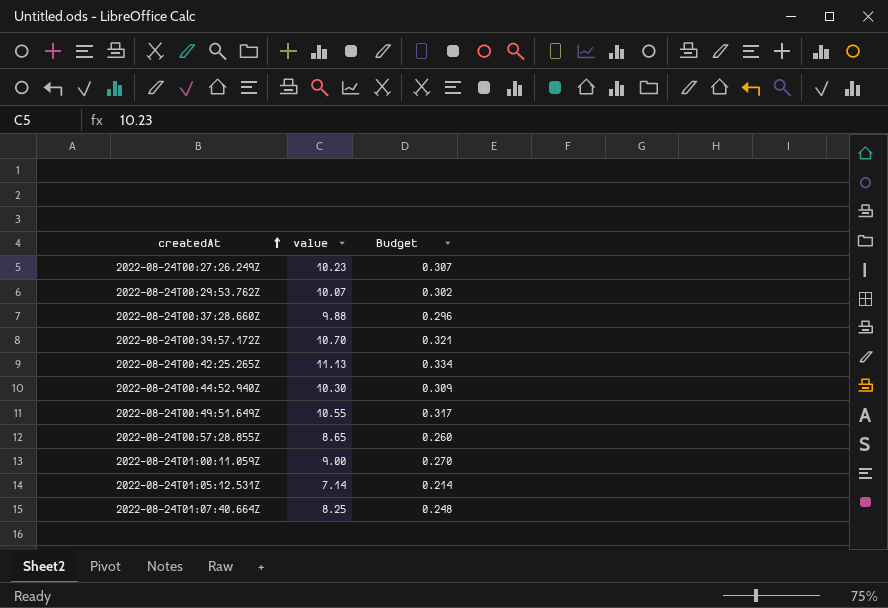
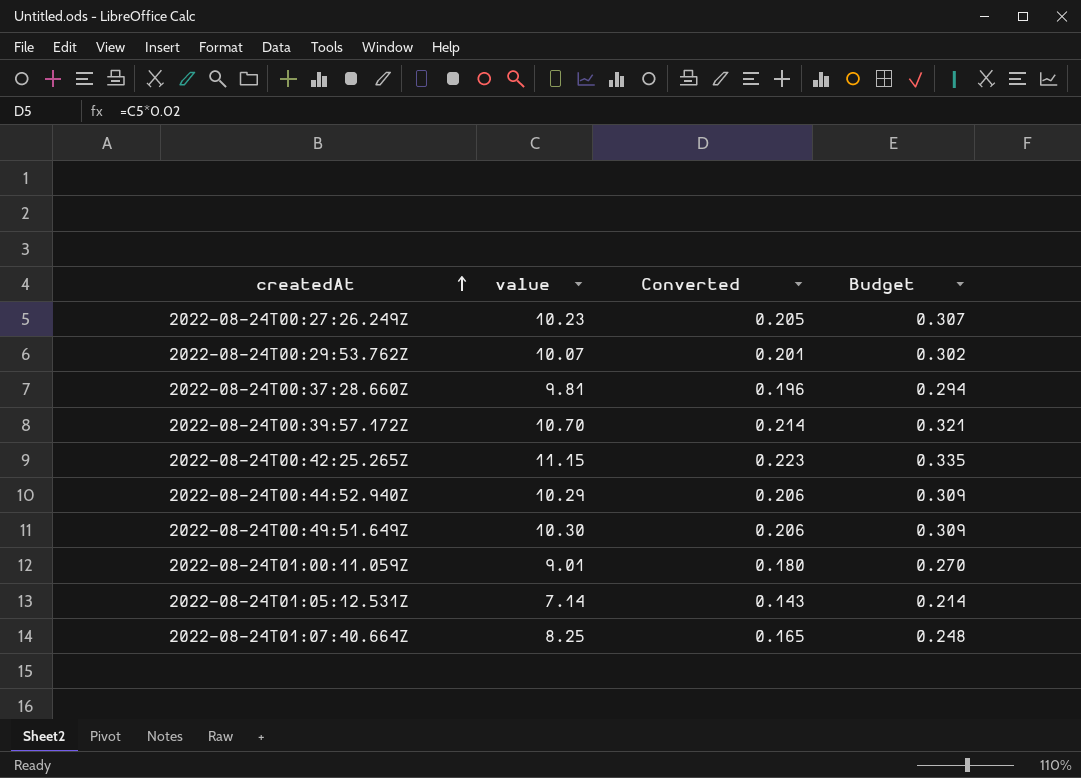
column Converted | formula: none -> [value] * 0.02
row 2022-08-24T00:57:28.855Z: 8.65 | 0.260 -> none
2022-08-24T00:37:28.660Z | value: 9.88 -> 9.81
2022-08-24T00:37:28.660Z | Budget: 0.296 -> 0.294
2022-08-24T00:42:25.265Z | value: 11.13 -> 11.15
2022-08-24T00:42:25.265Z | Budget: 0.334 -> 0.335
2022-08-24T00:44:52.940Z | value: 10.30 -> 10.29
2022-08-24T00:49:51.649Z | value: 10.55 -> 10.30
2022-08-24T00:49:51.649Z | Budget: 0.317 -> 0.309
2022-08-24T01:00:11.059Z | value: 9.00 -> 9.01

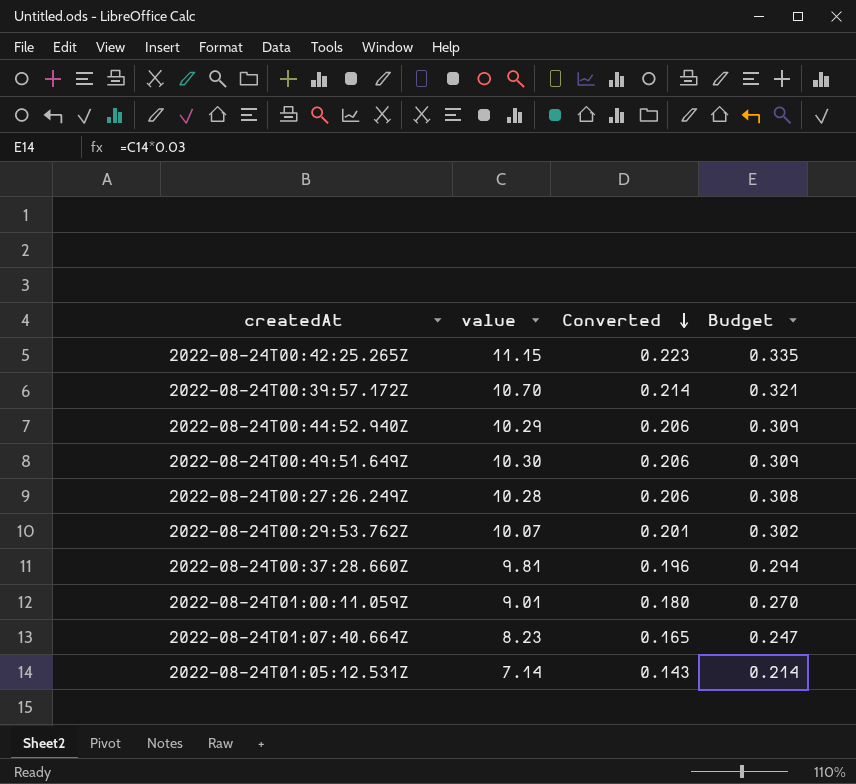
row order: createdAt ascending -> Converted descending
2022-08-24T00:27:26.249Z | value: 10.23 -> 10.28
2022-08-24T00:27:26.249Z | Converted: 0.205 -> 0.206
2022-08-24T00:27:26.249Z | Budget: 0.307 -> 0.308
2022-08-24T01:07:40.664Z | value: 8.25 -> 8.23
2022-08-24T01:07:40.664Z | Budget: 0.248 -> 0.247

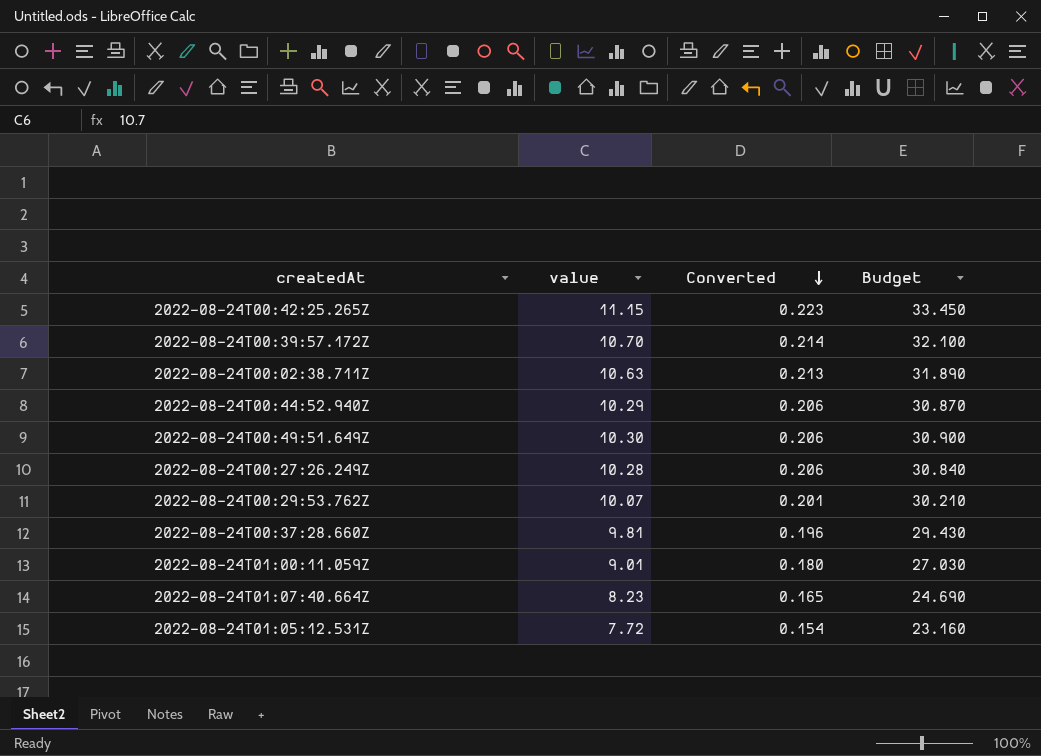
column Budget | formula: [value] * 0.03 -> [value] * 3
row 2022-08-24T00:02:38.711Z: none -> 10.63 | 0.213 | 31.890
2022-08-24T01:05:12.531Z | value: 7.14 -> 7.72
2022-08-24T01:05:12.531Z | Converted: 0.143 -> 0.154

